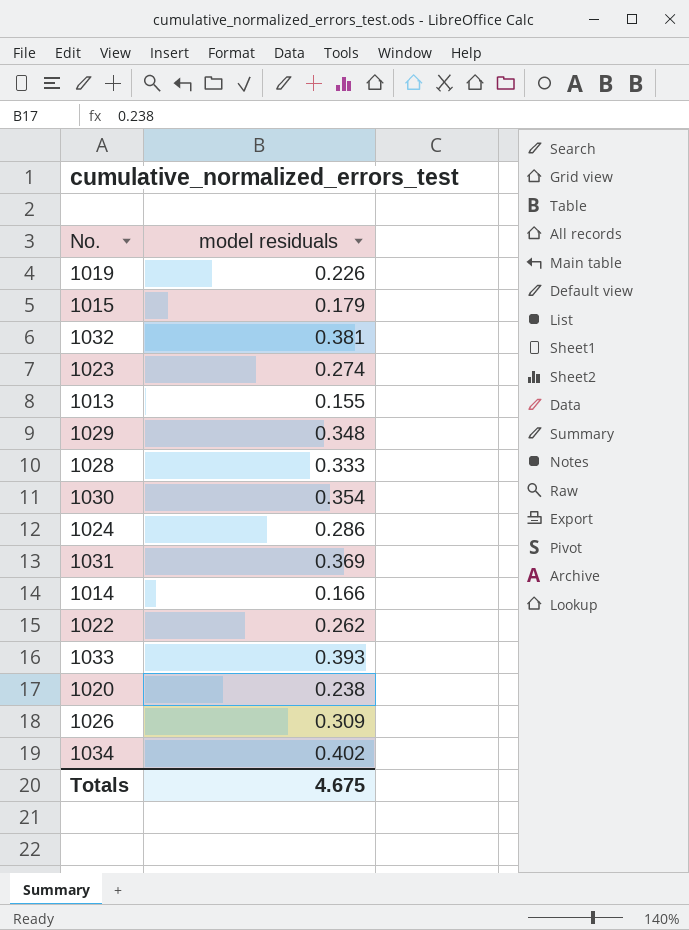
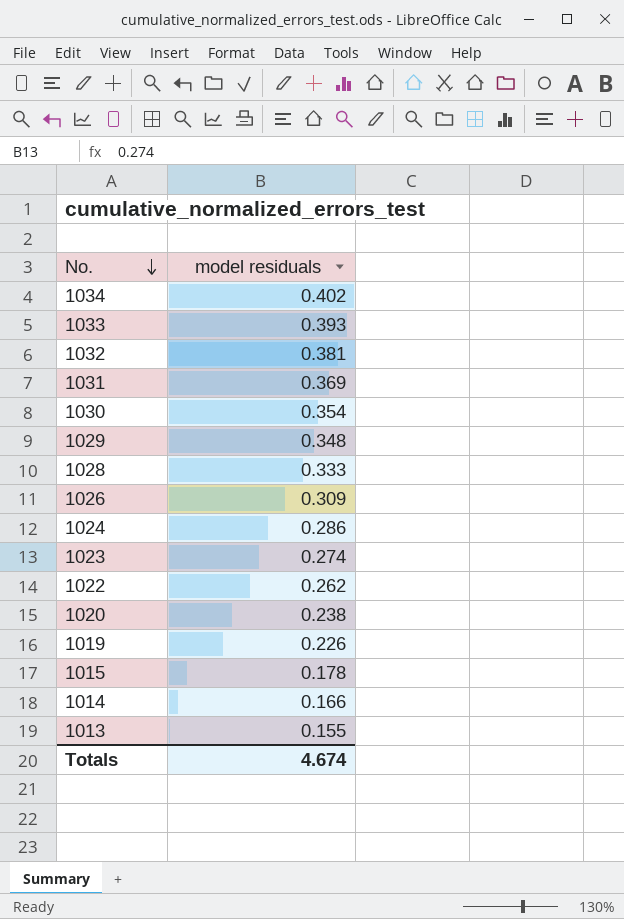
row order: none -> No. descending
1015 | model residuals: 0.179 -> 0.178
Totals | model residuals: 4.675 -> 4.674

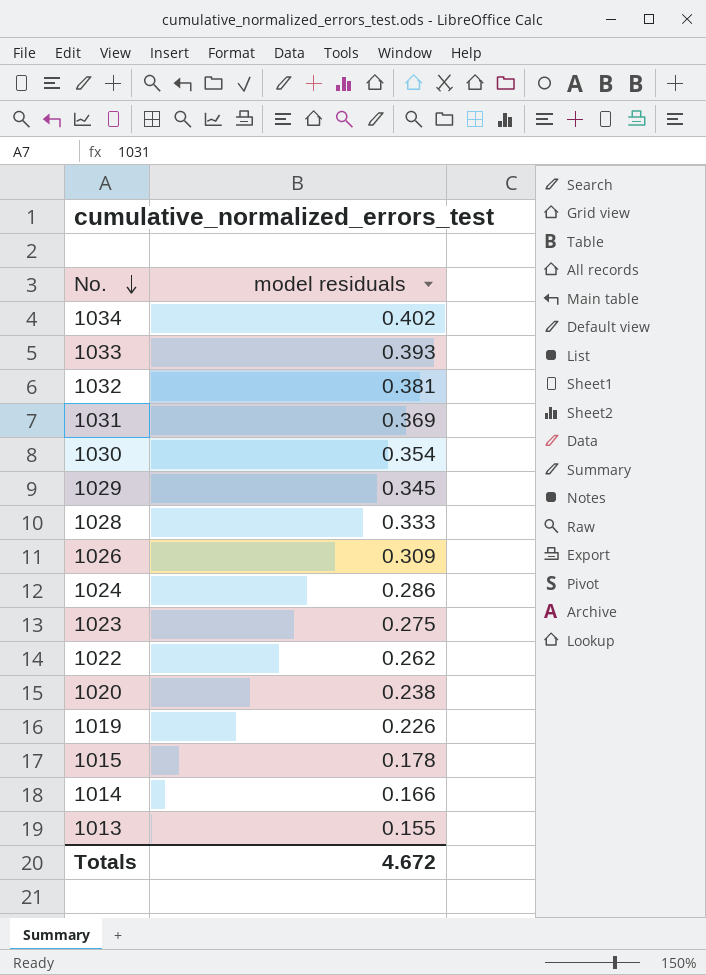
1029 | model residuals: 0.348 -> 0.345
1023 | model residuals: 0.274 -> 0.275
Totals | model residuals: 4.674 -> 4.672

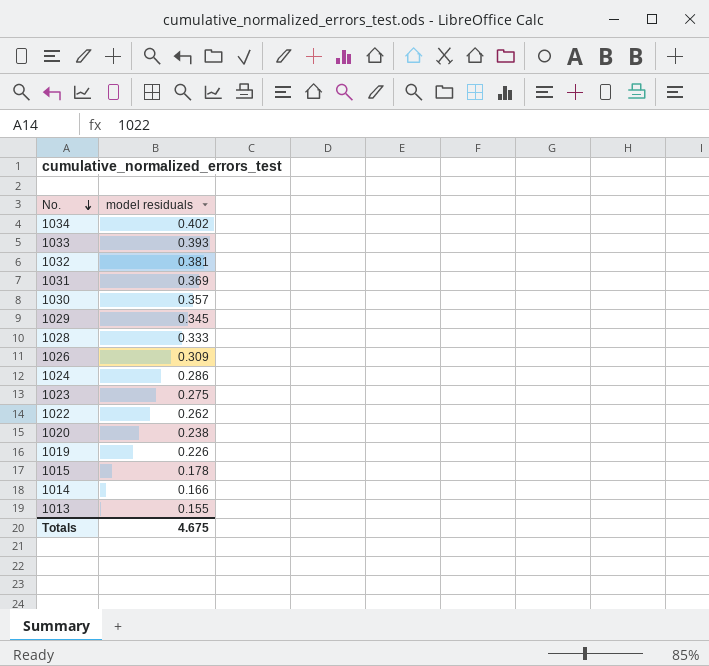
1030 | model residuals: 0.354 -> 0.357
Totals | model residuals: 4.672 -> 4.675

